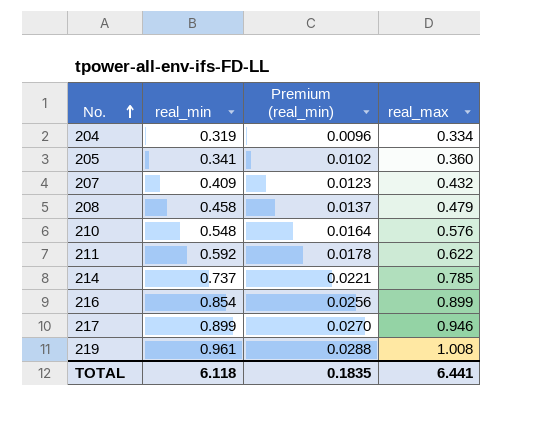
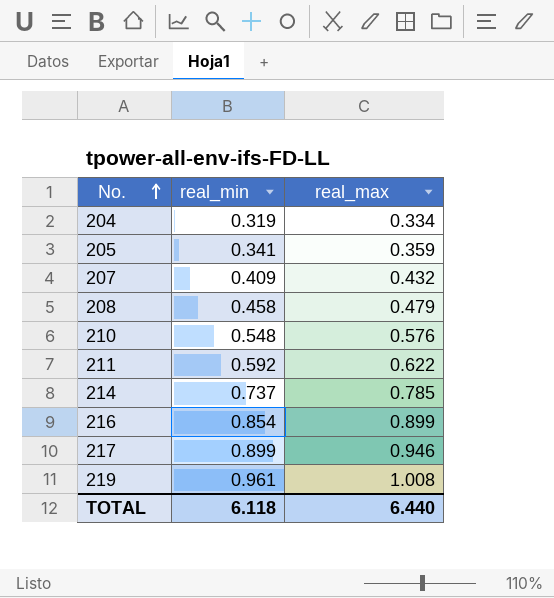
column Premium (real_min) | formula: [real_min] * 0.03 -> none
205 | real_max: 0.360 -> 0.359
TOTAL | real_max: 6.441 -> 6.440

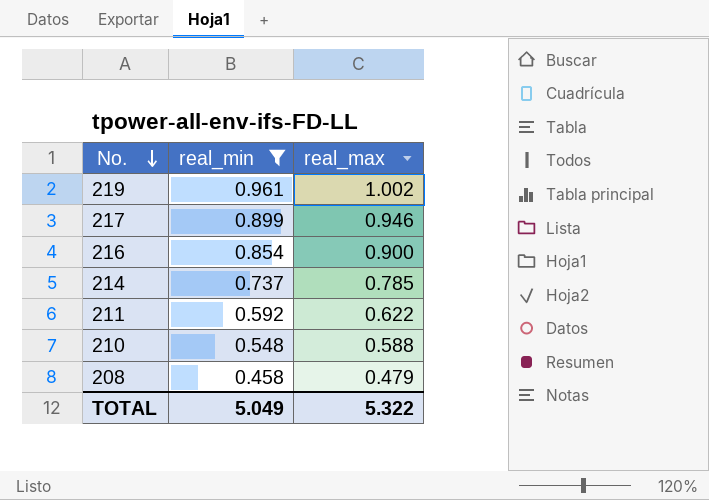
filter: none -> real_min >= 0.458
row order: No. ascending -> No. descending
219 | real_max: 1.008 -> 1.002
216 | real_max: 0.899 -> 0.900
210 | real_max: 0.576 -> 0.588
TOTAL | real_min: 6.118 -> 5.049
TOTAL | real_max: 6.440 -> 5.322

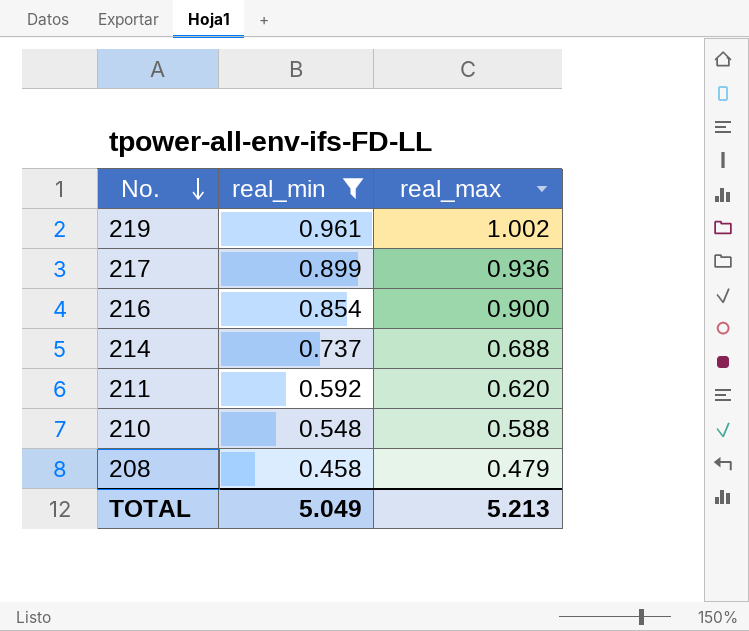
217 | real_max: 0.946 -> 0.936
214 | real_max: 0.785 -> 0.688
211 | real_max: 0.622 -> 0.620
TOTAL | real_max: 5.322 -> 5.213

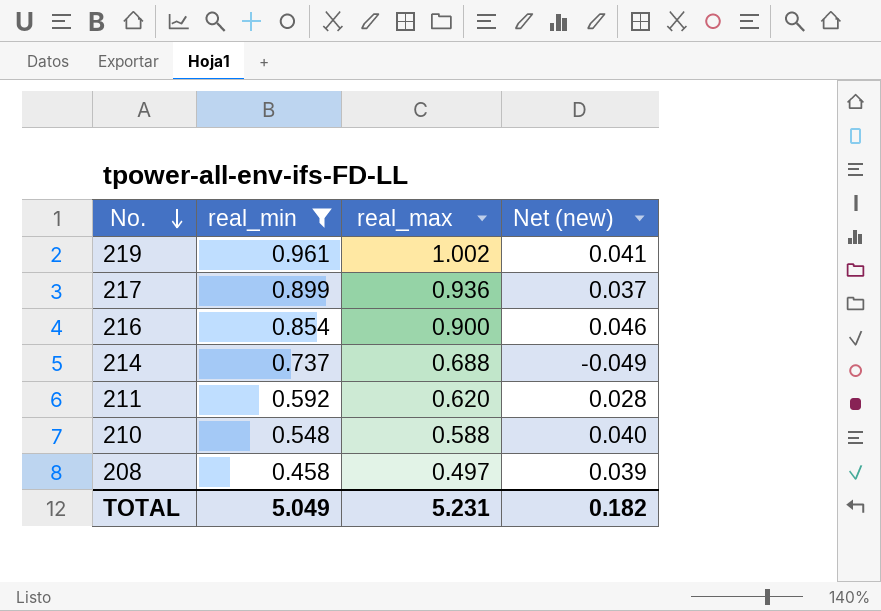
column Net (new) | formula: none -> [real_max] - [real_min]
208 | real_max: 0.479 -> 0.497
TOTAL | real_max: 5.213 -> 5.231

